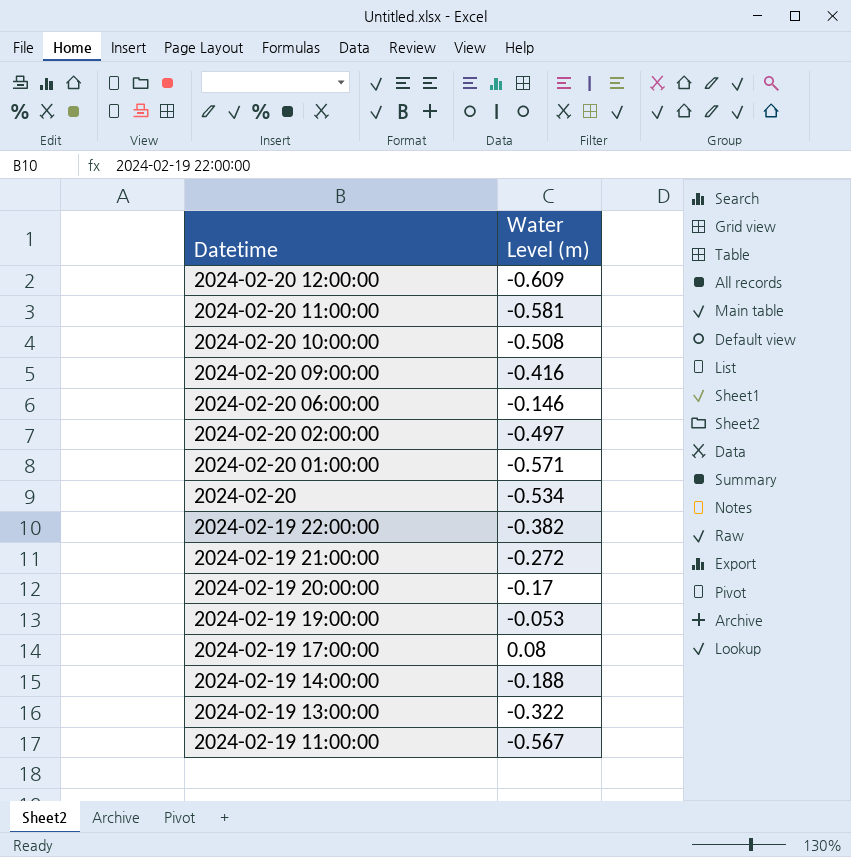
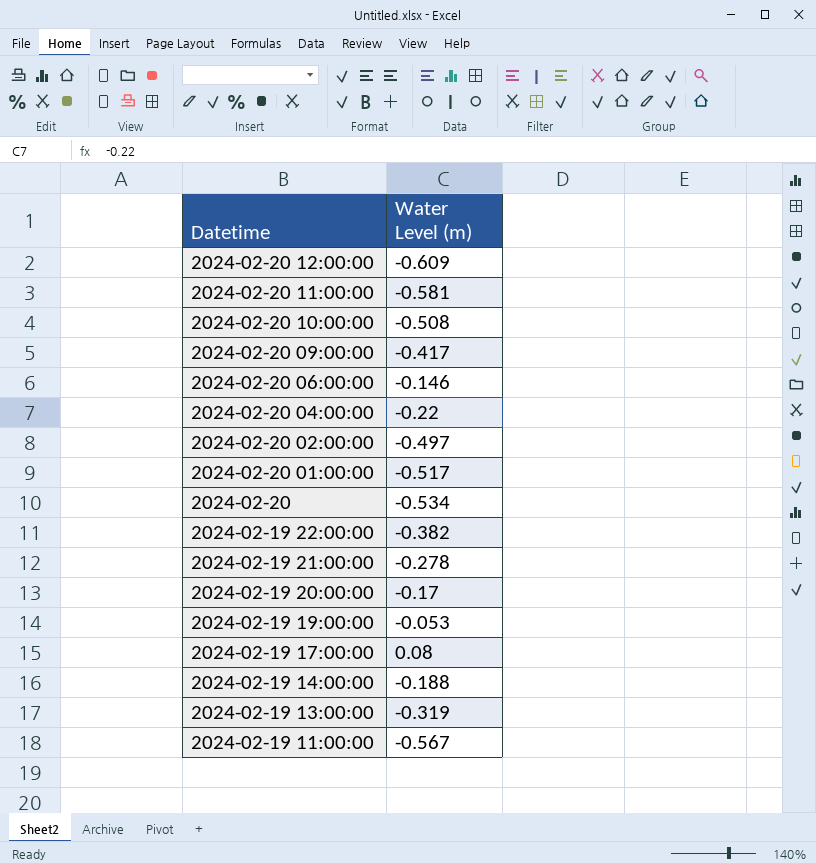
2024-02-20 09:00:00 | Water Level (m): -0.416 -> -0.417
row 2024-02-20 04:00:00: none -> -0.22
2024-02-20 01:00:00 | Water Level (m): -0.571 -> -0.517
2024-02-19 21:00:00 | Water Level (m): -0.272 -> -0.278
2024-02-19 13:00:00 | Water Level (m): -0.322 -> -0.319

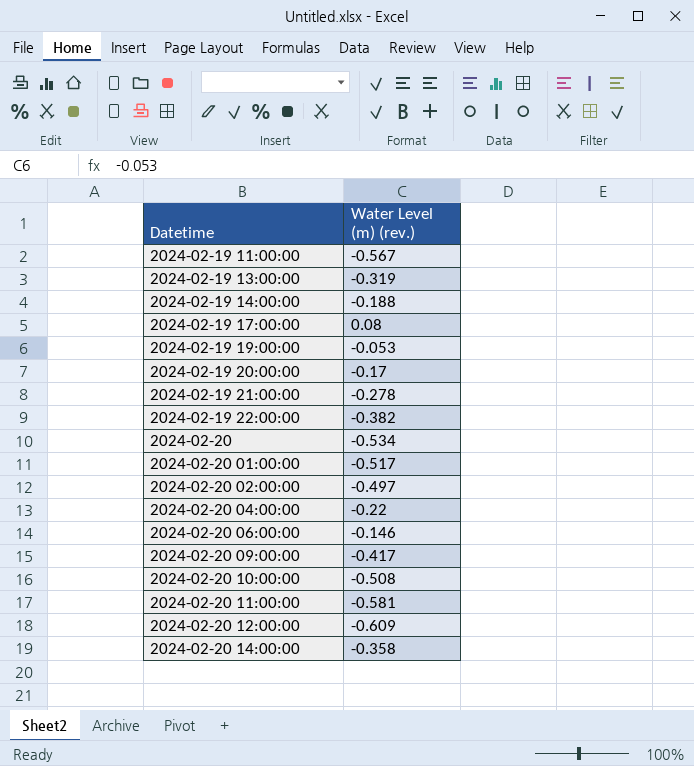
row order: Datetime descending -> Datetime ascending
column name: Water Level (m) -> Water Level (m) (rev.)
row 2024-02-20 14:00:00: none -> -0.358

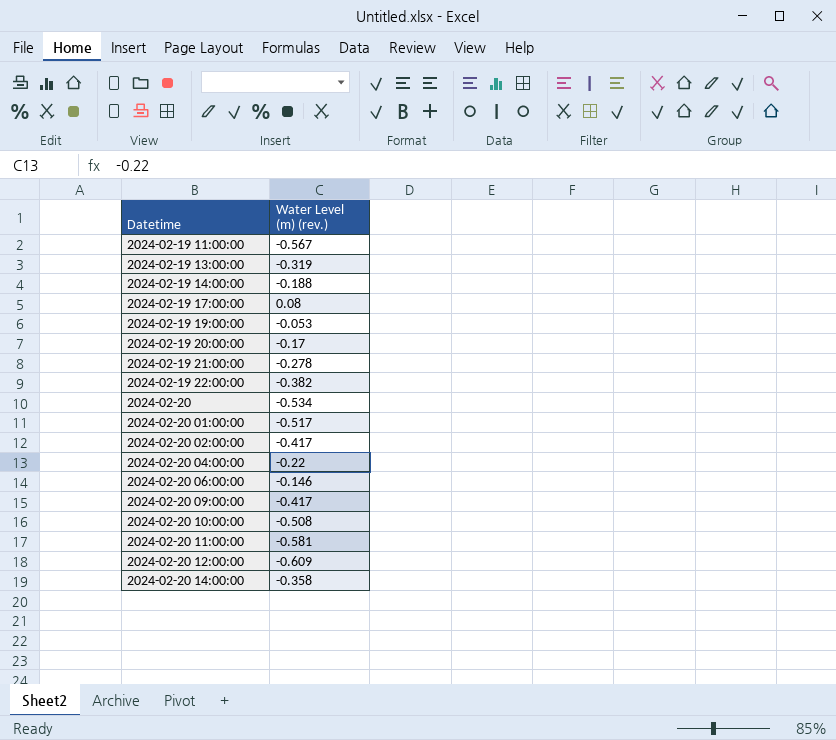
2024-02-20 02:00:00 | Water Level (m) (rev.): -0.497 -> -0.417

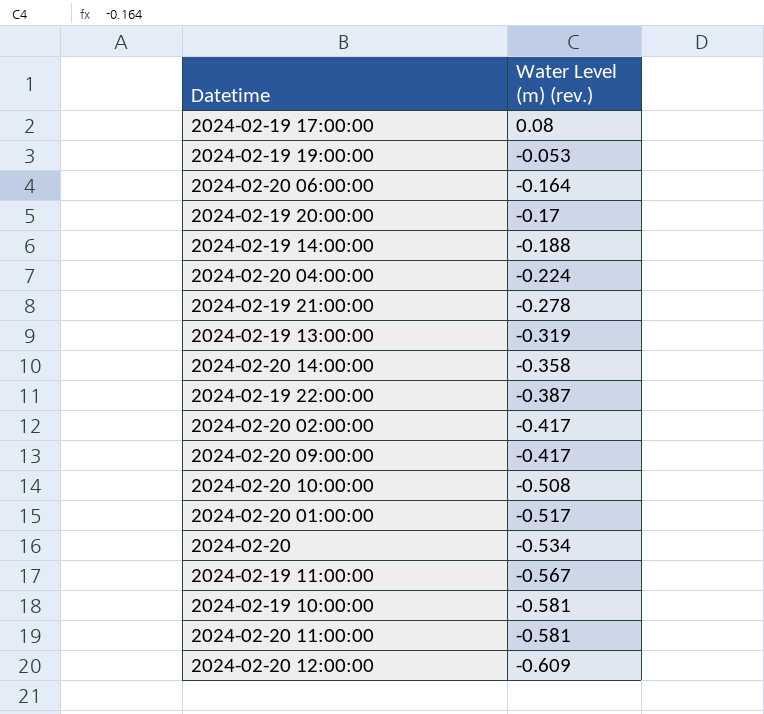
row order: Datetime ascending -> Water Level (m) (rev.) descending
2024-02-20 06:00:00 | Water Level (m) (rev.): -0.146 -> -0.164
2024-02-20 04:00:00 | Water Level (m) (rev.): -0.22 -> -0.224
2024-02-19 22:00:00 | Water Level (m) (rev.): -0.382 -> -0.387
row 2024-02-19 10:00:00: none -> -0.581

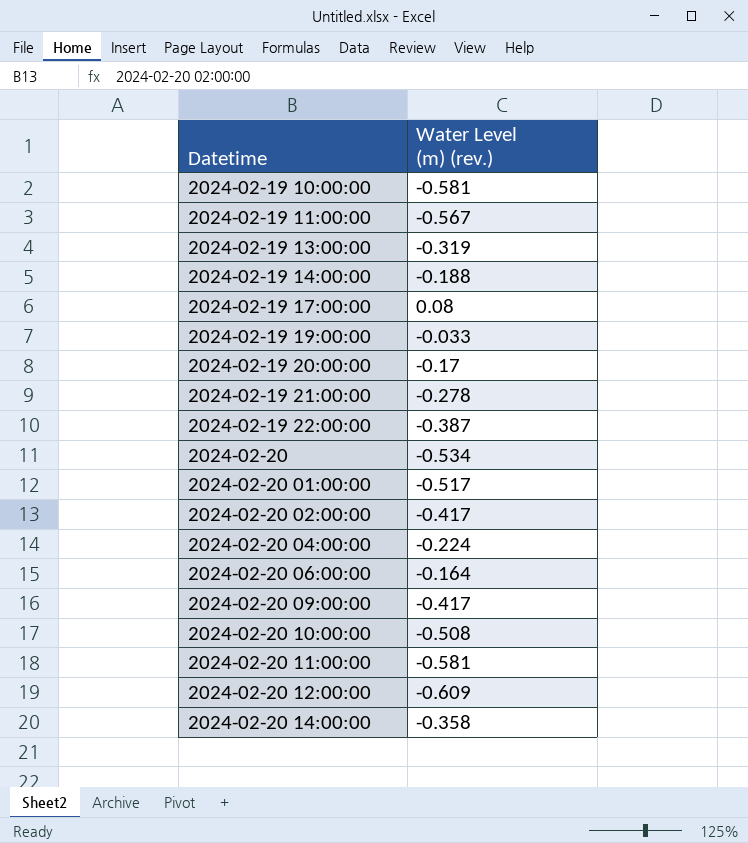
row order: Water Level (m) (rev.) descending -> Datetime ascending
2024-02-19 19:00:00 | Water Level (m) (rev.): -0.053 -> -0.033

